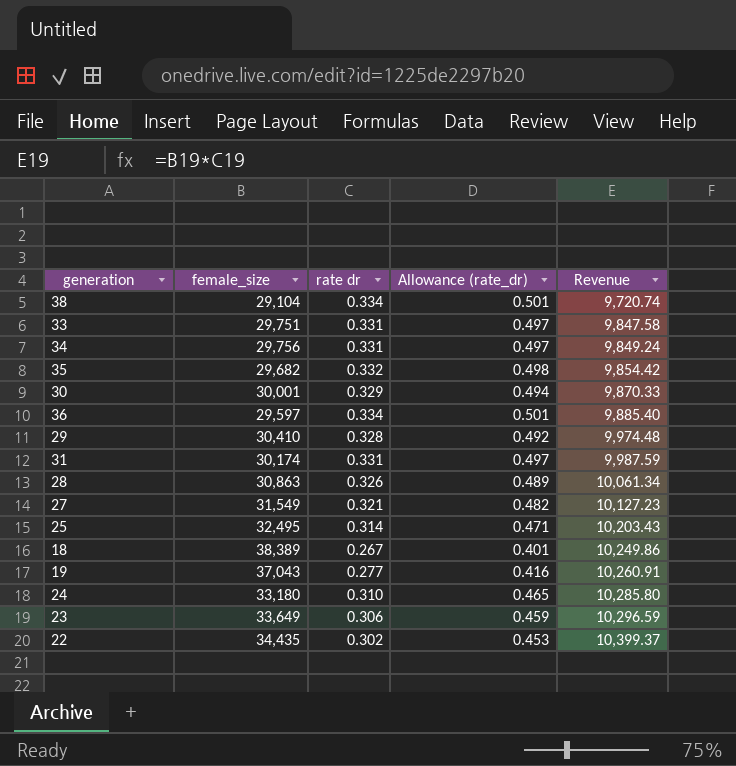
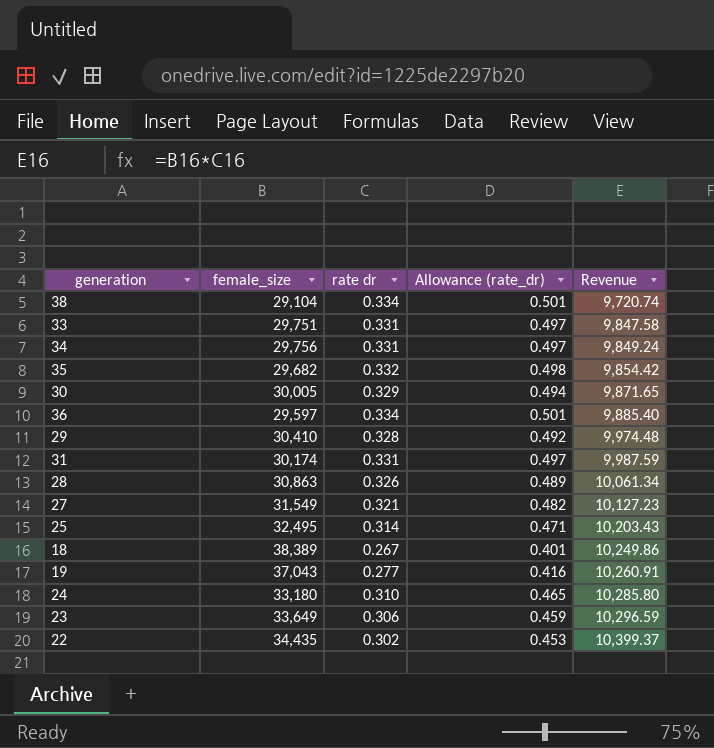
30 | female_size: 30,001 -> 30,005
30 | Revenue: 9,870.33 -> 9,871.65

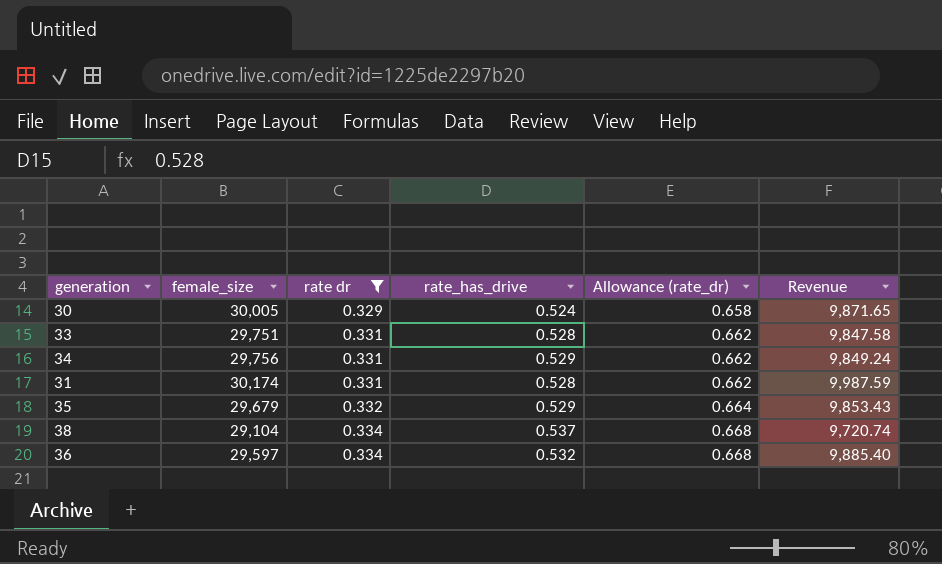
filter: none -> rate dr >= 0.329
row order: Revenue ascending -> rate dr ascending
column rate_has_drive | position: none -> 4
column Allowance (rate_dr) | formula: [rate dr] * 1.5 -> [rate dr] * 2
35 | female_size: 29,682 -> 29,679
35 | Revenue: 9,854.42 -> 9,853.43

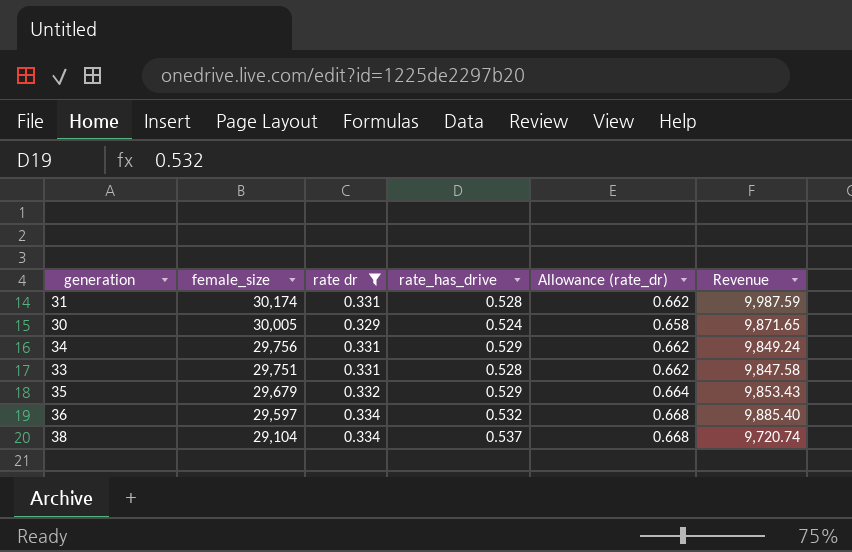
row order: rate dr ascending -> female_size descending

